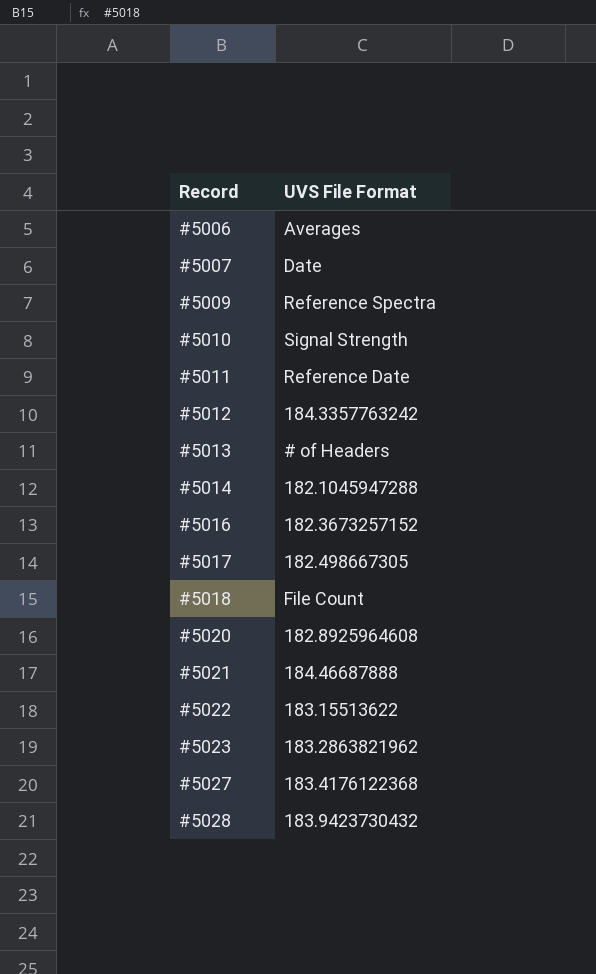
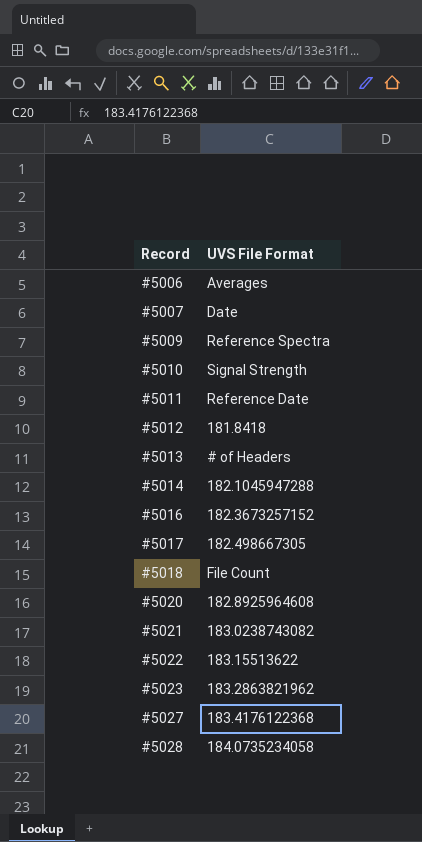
#5012 | UVS File Format: 184.3357763242 -> 181.8418
#5021 | UVS File Format: 184.46687888 -> 183.0238743082
#5028 | UVS File Format: 183.9423730432 -> 184.0735234058

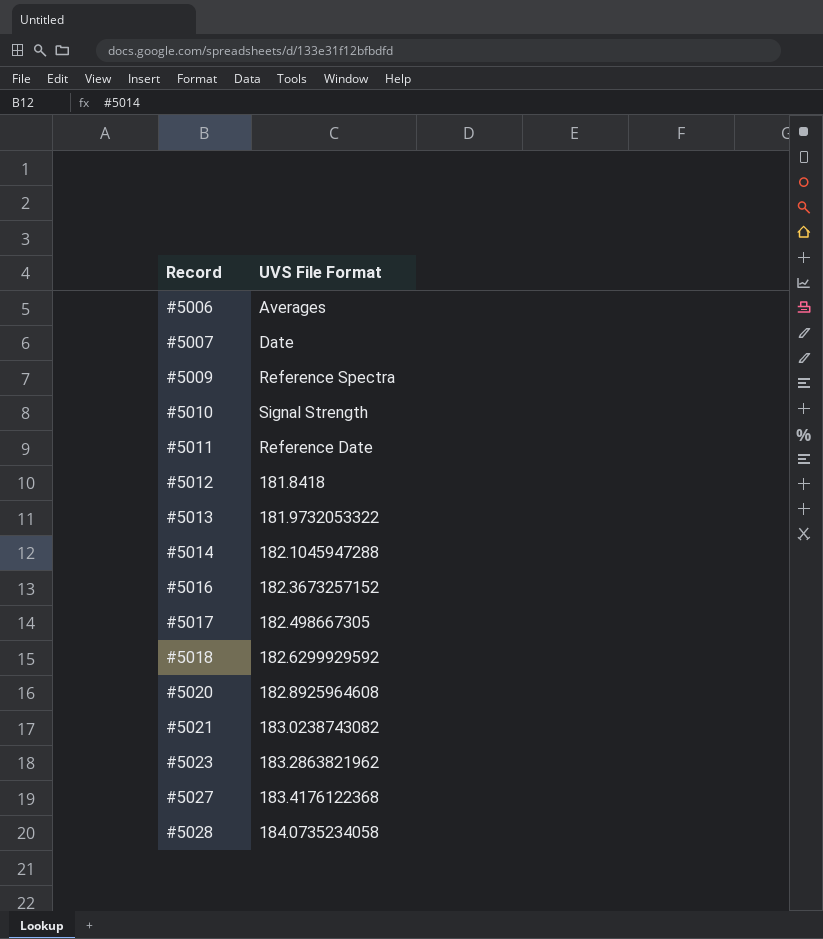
row #5022: 183.15513622 -> none
#5013 | UVS File Format: # of Headers -> 181.9732053322
#5018 | UVS File Format: File Count -> 182.6299929592

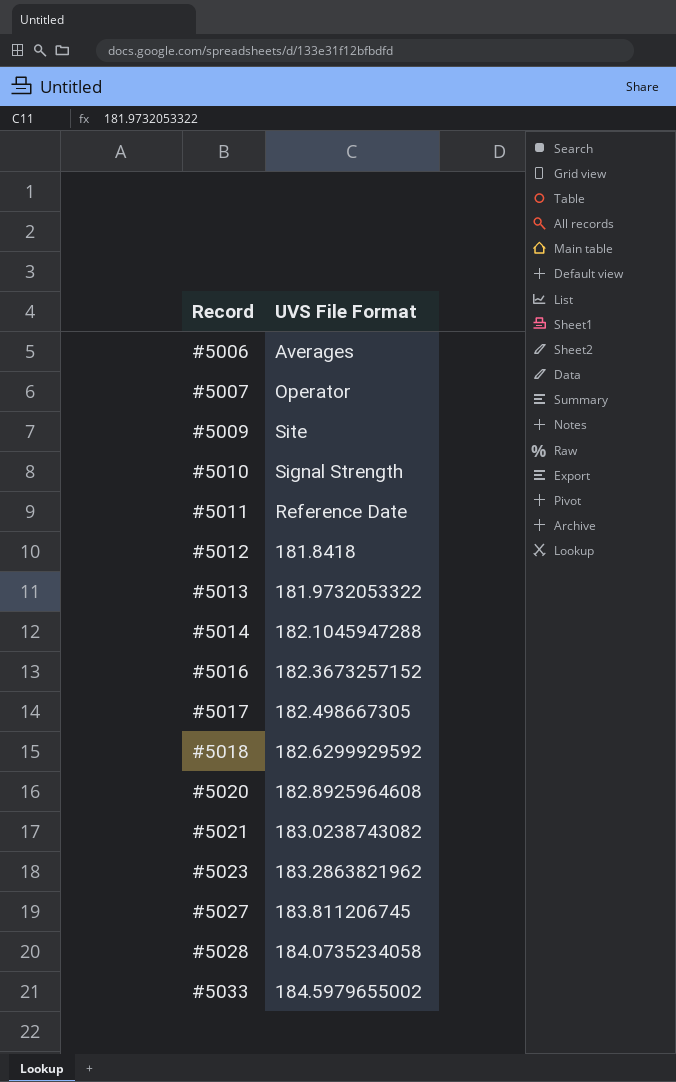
#5007 | UVS File Format: Date -> Operator
#5009 | UVS File Format: Reference Spectra -> Site
#5027 | UVS File Format: 183.4176122368 -> 183.811206745
row #5033: none -> 184.5979655002

